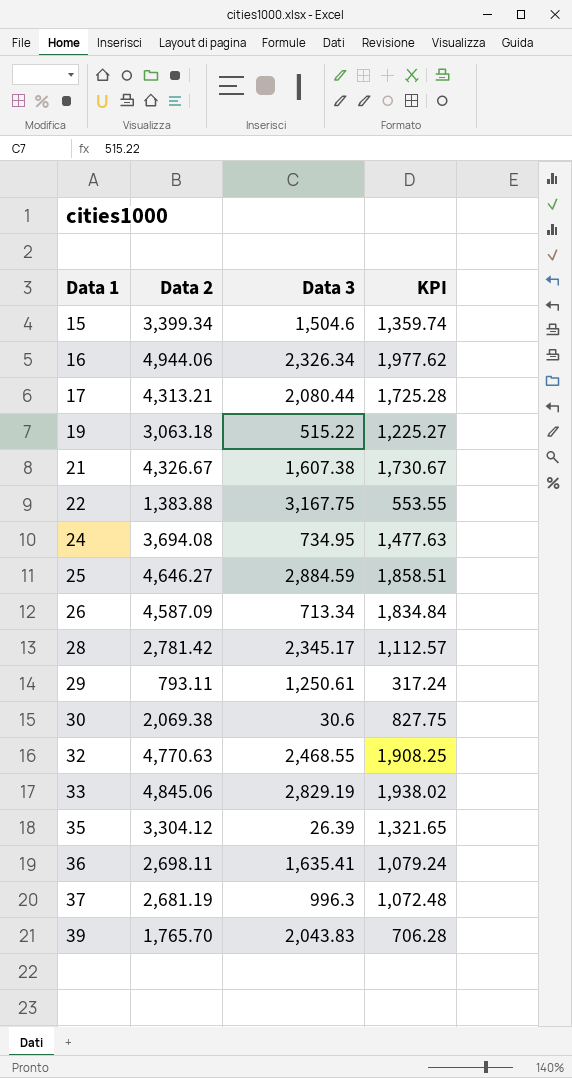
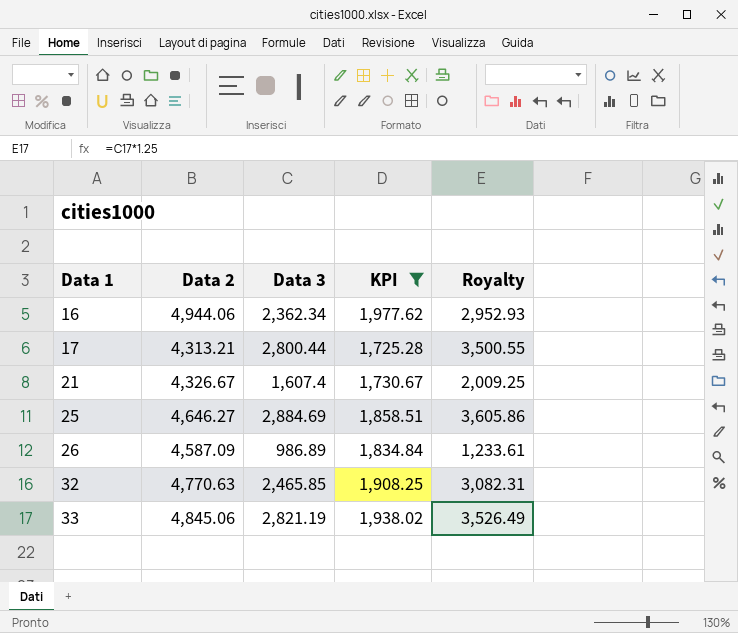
filter: none -> KPI >= 1,725.28
column Royalty | formula: none -> [Data 3] * 1.25
16 | Data 3: 2,326.34 -> 2,362.34
17 | Data 3: 2,080.44 -> 2,800.44
21 | Data 3: 1,607.38 -> 1,607.4
25 | Data 3: 2,884.59 -> 2,884.69
26 | Data 3: 713.34 -> 986.89
32 | Data 3: 2,468.55 -> 2,465.85
33 | Data 3: 2,829.19 -> 2,821.19

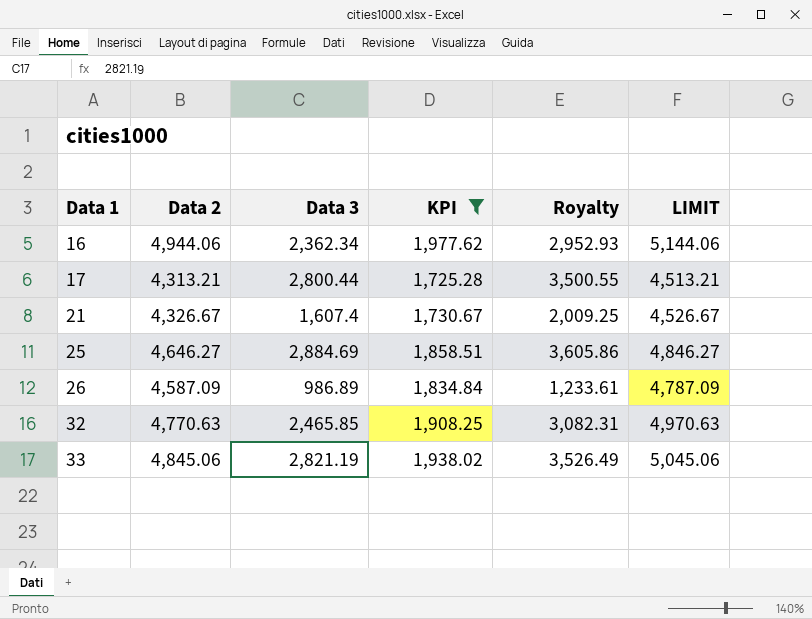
column LIMIT | formula: none -> [Data 2] + 200

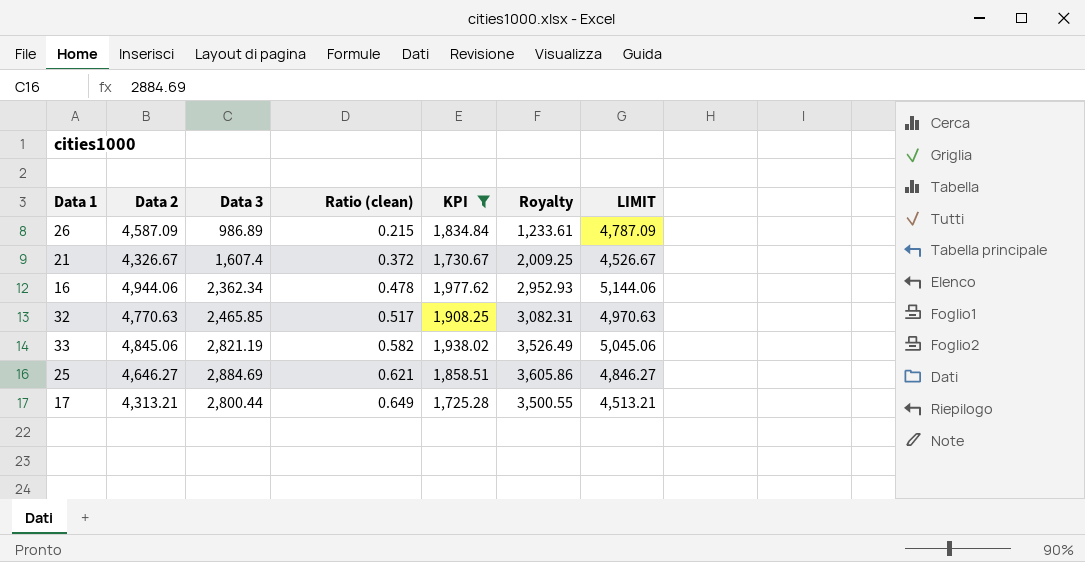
row order: Data 1 ascending -> Ratio (clean) ascending
column Ratio (clean) | formula: none -> [Data 3] / [Data 2]

